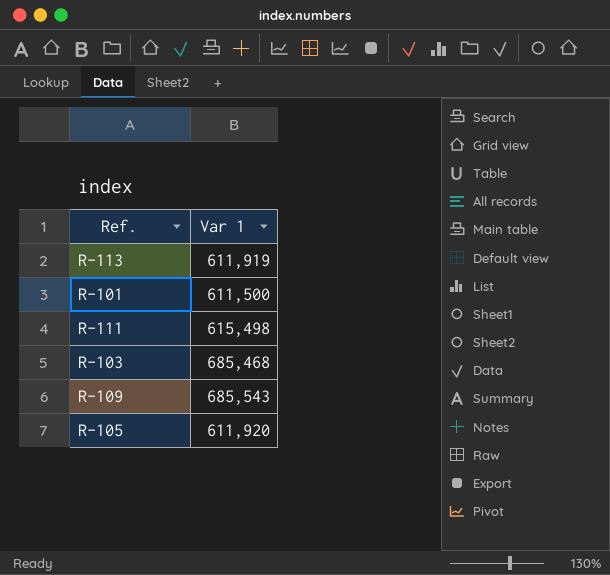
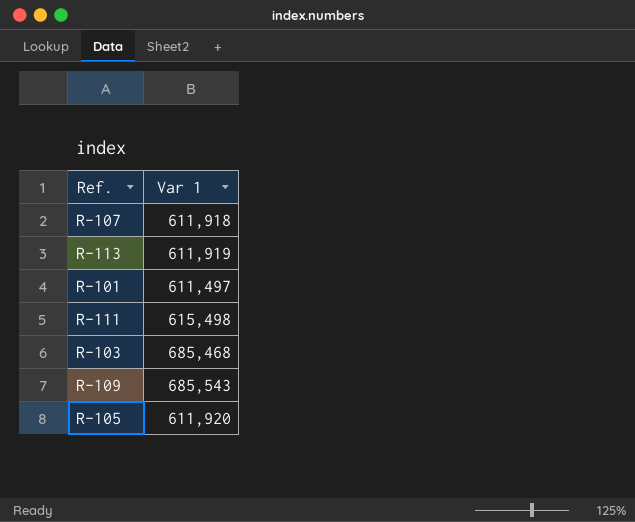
row R-107: none -> 611,918
R-101 | Var 1: 611,500 -> 611,497

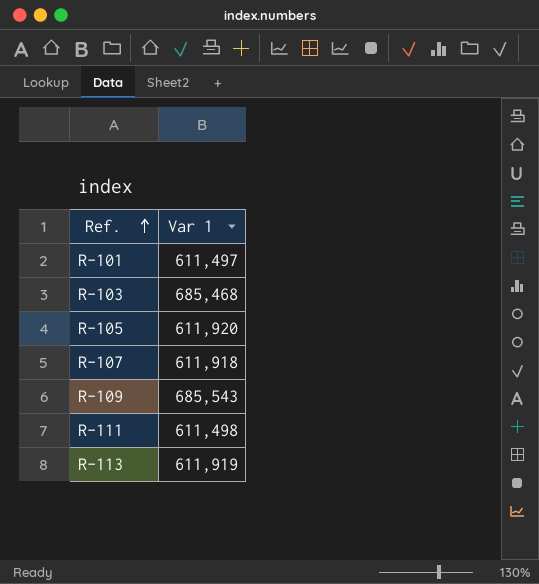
row order: none -> Ref. ascending
R-111 | Var 1: 615,498 -> 611,498

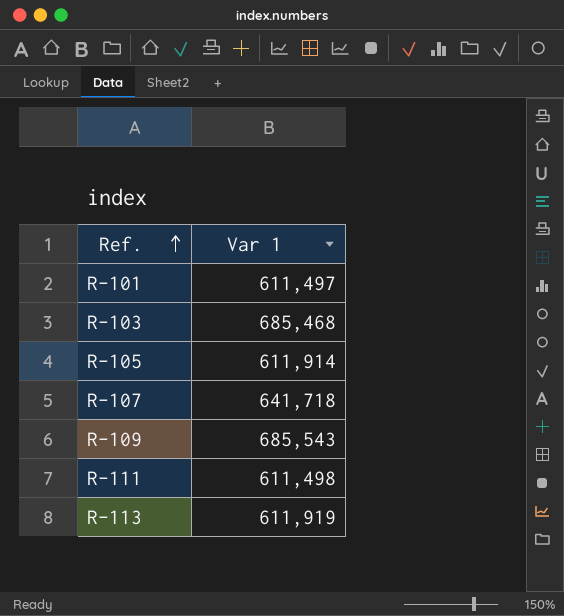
R-105 | Var 1: 611,920 -> 611,914
R-107 | Var 1: 611,918 -> 641,718

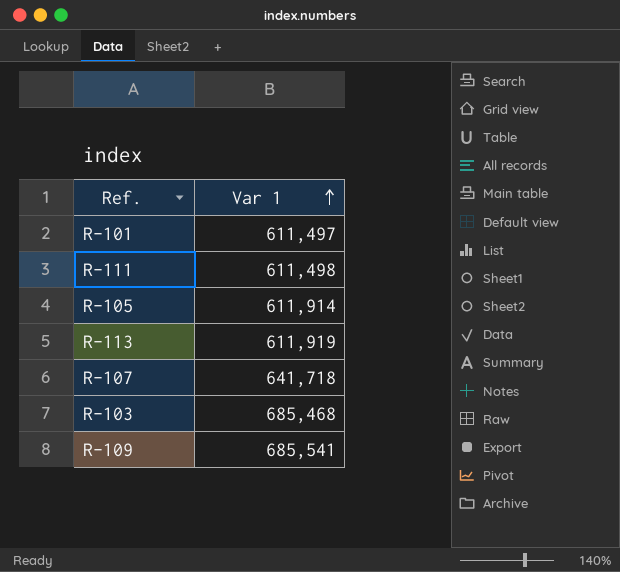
row order: Ref. ascending -> Var 1 ascending
R-109 | Var 1: 685,543 -> 685,541

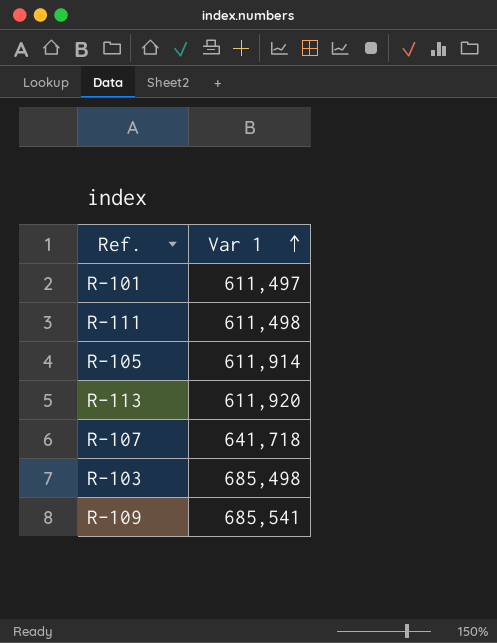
R-113 | Var 1: 611,919 -> 611,920
R-103 | Var 1: 685,468 -> 685,498

